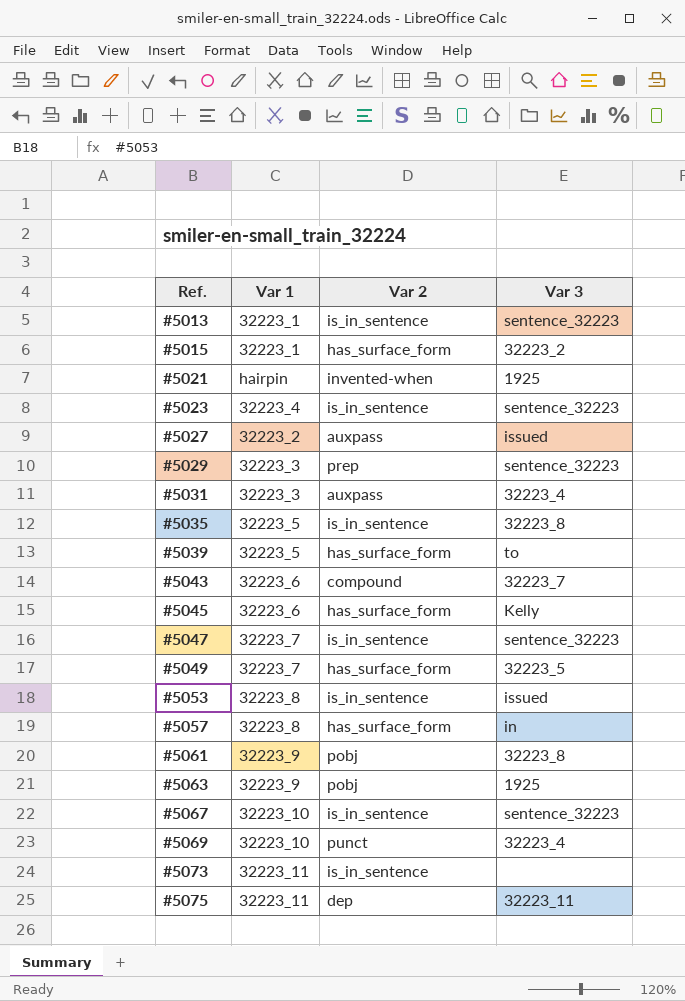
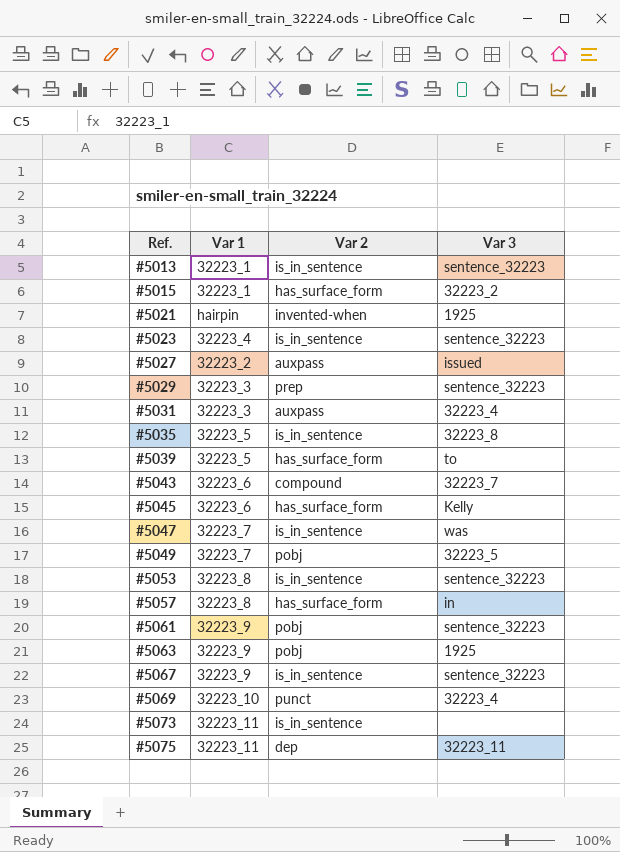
#5047 | Var 3: sentence_32223 -> was
#5049 | Var 2: has_surface_form -> pobj
#5053 | Var 3: issued -> sentence_32223
#5061 | Var 3: 32223_8 -> sentence_32223
#5067 | Var 1: 32223_10 -> 32223_9

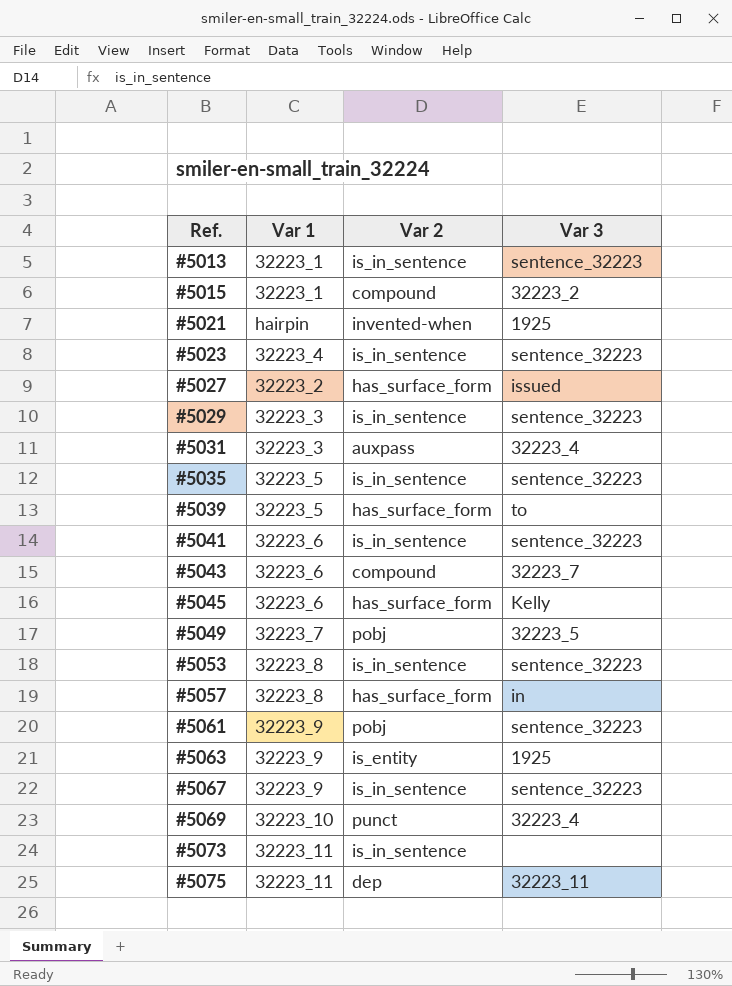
row #5047: 32223_7 | is_in_sentence | was -> none
#5015 | Var 2: has_surface_form -> compound
#5027 | Var 2: auxpass -> has_surface_form
#5029 | Var 2: prep -> is_in_sentence
#5035 | Var 3: 32223_8 -> sentence_32223
row #5041: none -> 32223_6 | is_in_sentence | sentence_32223
#5063 | Var 2: pobj -> is_entity

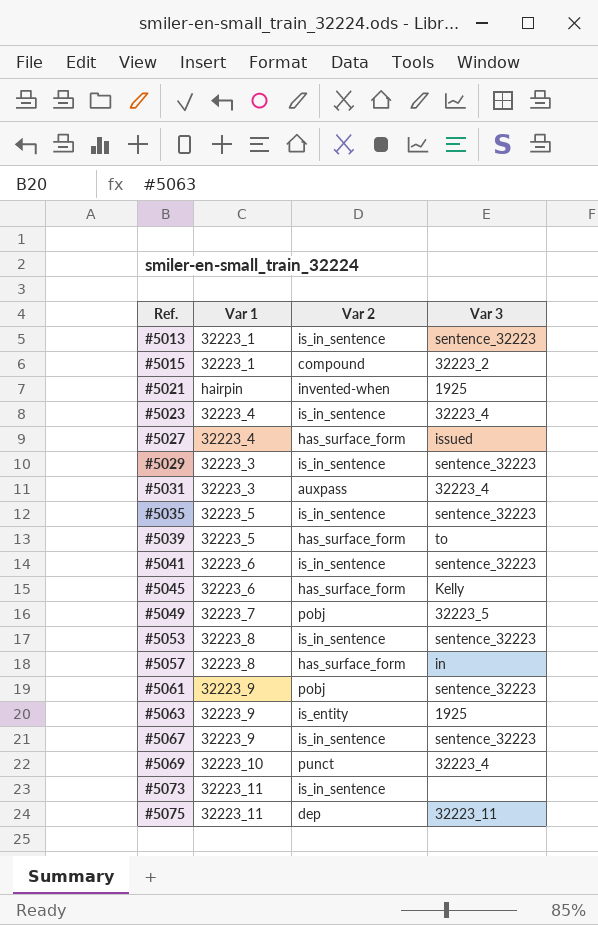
row #5043: 32223_6 | compound | 32223_7 -> none
#5023 | Var 3: sentence_32223 -> 32223_4
#5027 | Var 1: 32223_2 -> 32223_4

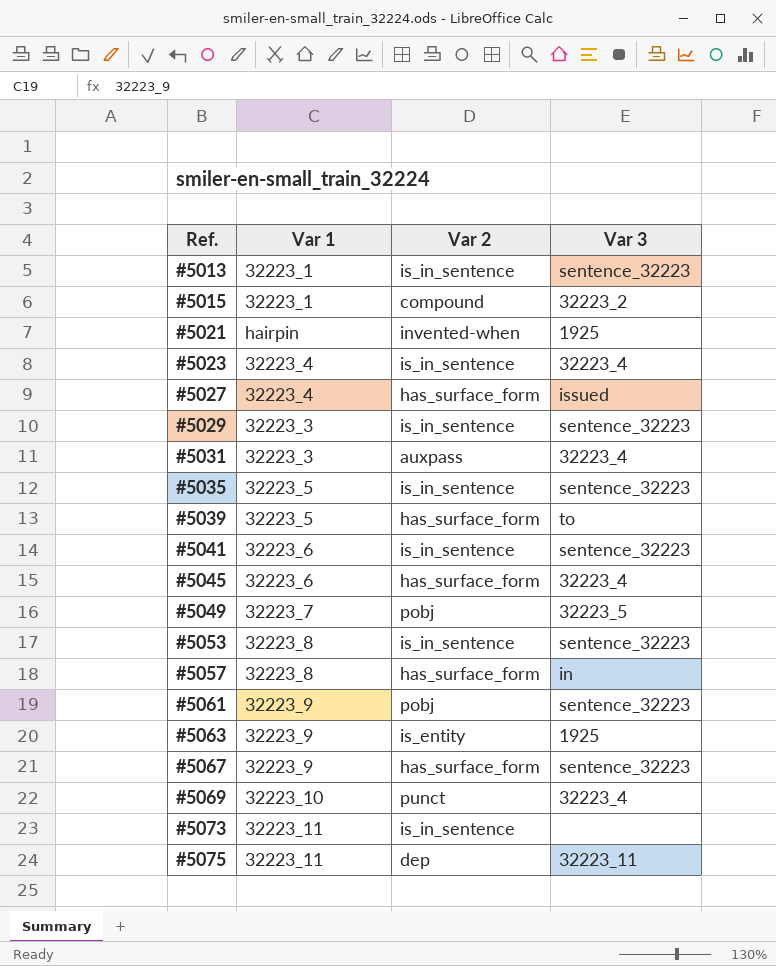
#5045 | Var 3: Kelly -> 32223_4
#5067 | Var 2: is_in_sentence -> has_surface_form

